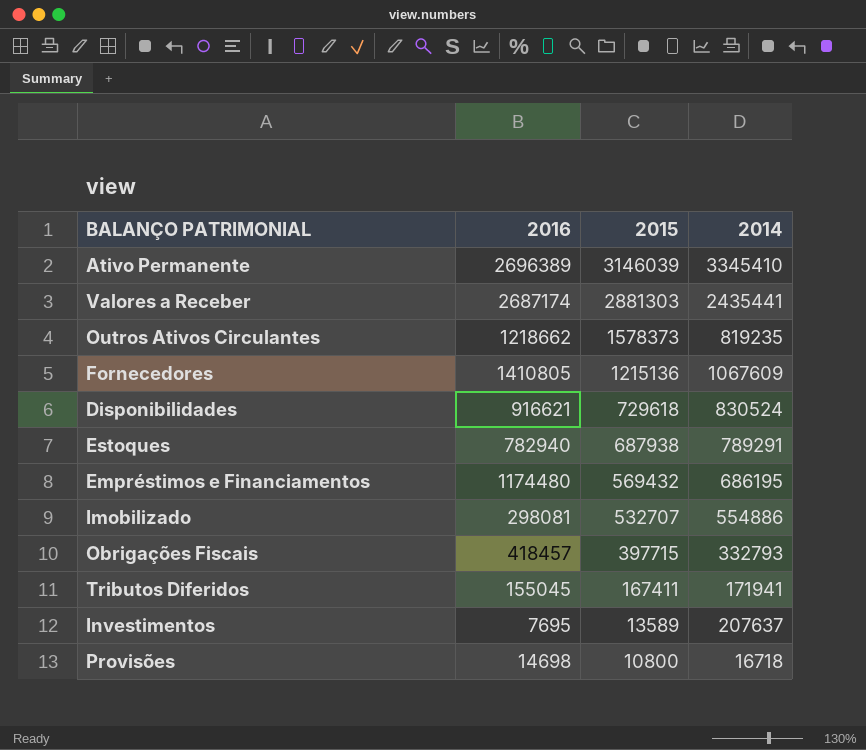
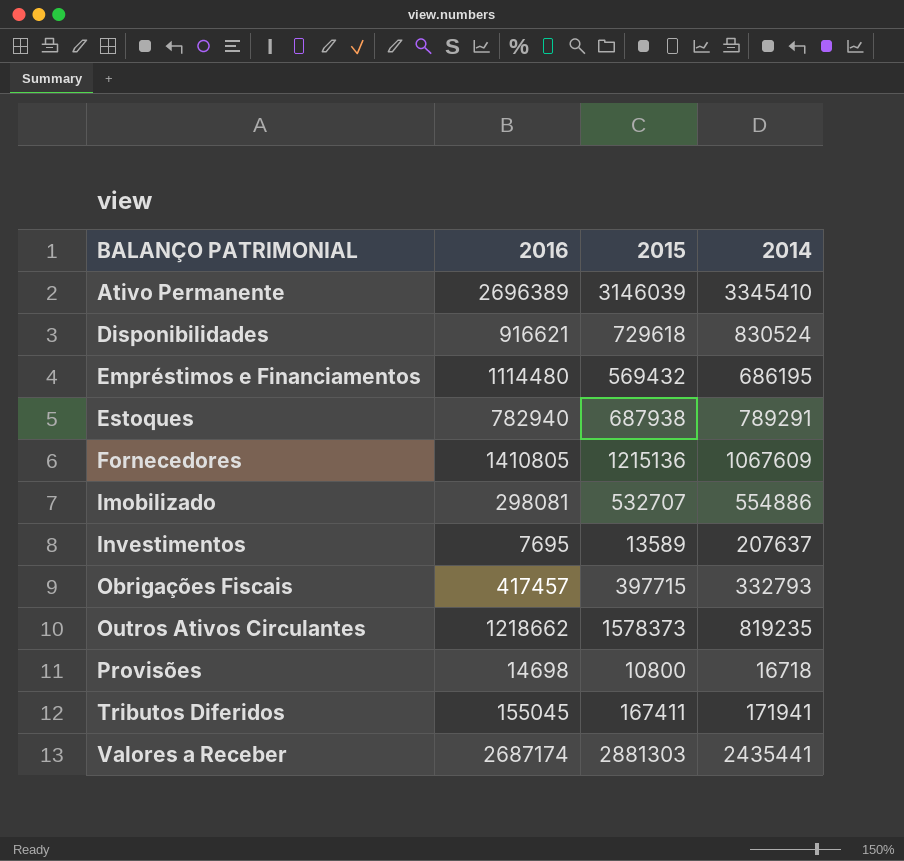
row order: 2015 descending -> BALANÇO PATRIMONIAL ascending
Empréstimos e Financiamentos | 2016: 1174480 -> 1114480
Obrigações Fiscais | 2016: 418457 -> 417457

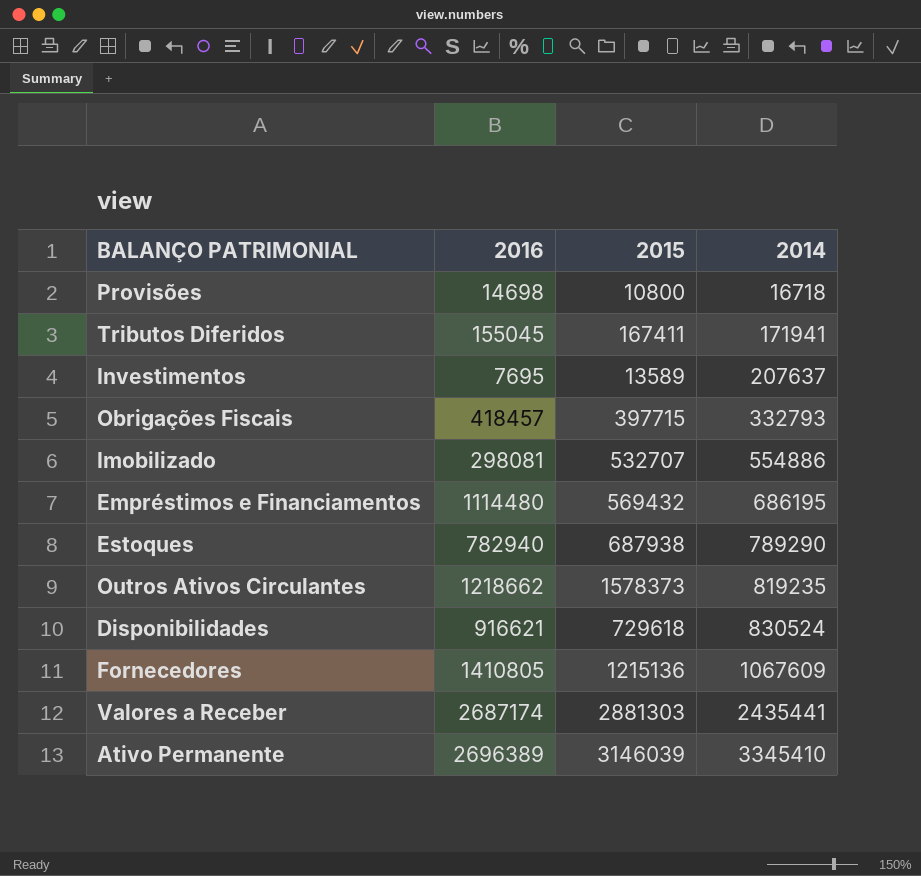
row order: BALANÇO PATRIMONIAL ascending -> 2014 ascending
Obrigações Fiscais | 2016: 417457 -> 418457
Estoques | 2014: 789291 -> 789290

